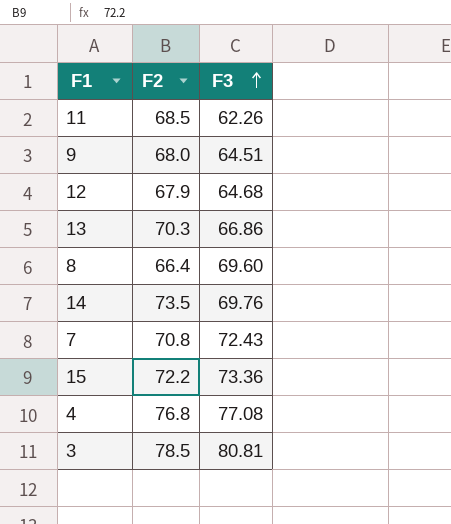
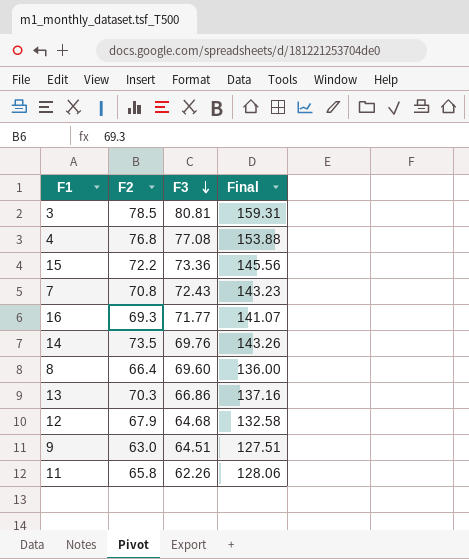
row order: F3 ascending -> F3 descending
column Final | formula: none -> [F2] + [F3]
row 16: none -> 69.3 | 71.77 | 141.07
9 | F2: 68.0 -> 63.0
11 | F2: 68.5 -> 65.8

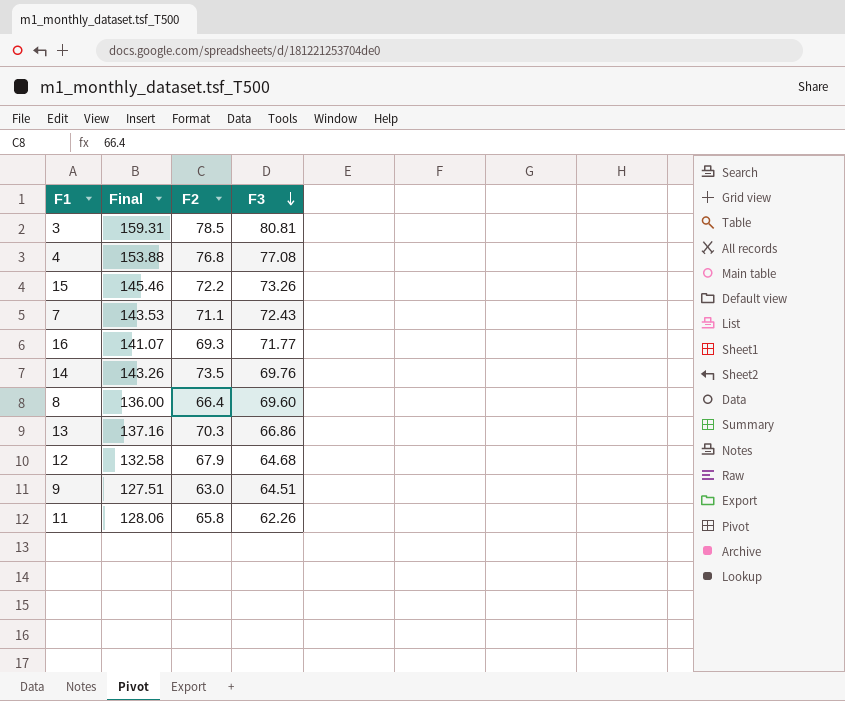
column Final | position: 4 -> 2
15 | Final: 145.56 -> 145.46
15 | F3: 73.36 -> 73.26
7 | Final: 143.23 -> 143.53
7 | F2: 70.8 -> 71.1

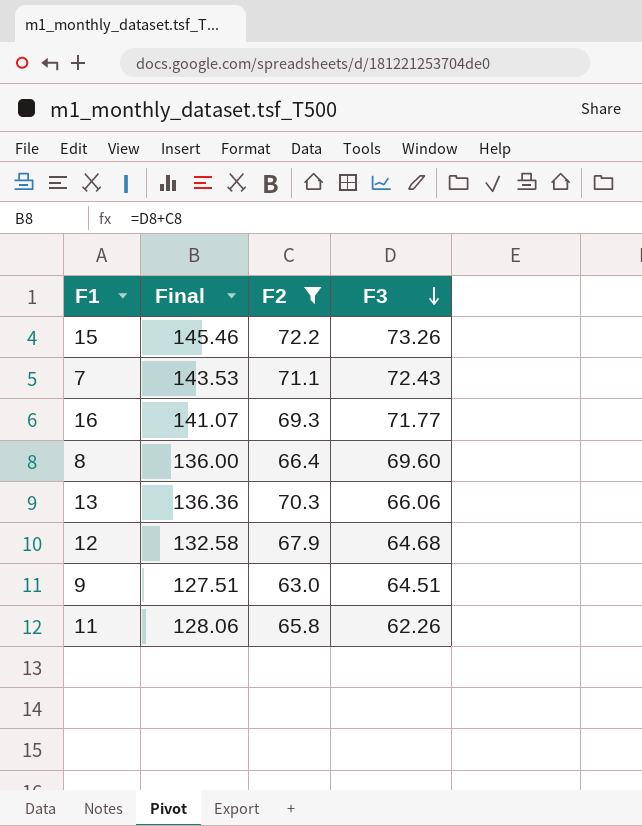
filter: none -> F2 <= 72.2
13 | Final: 137.16 -> 136.36
13 | F3: 66.86 -> 66.06

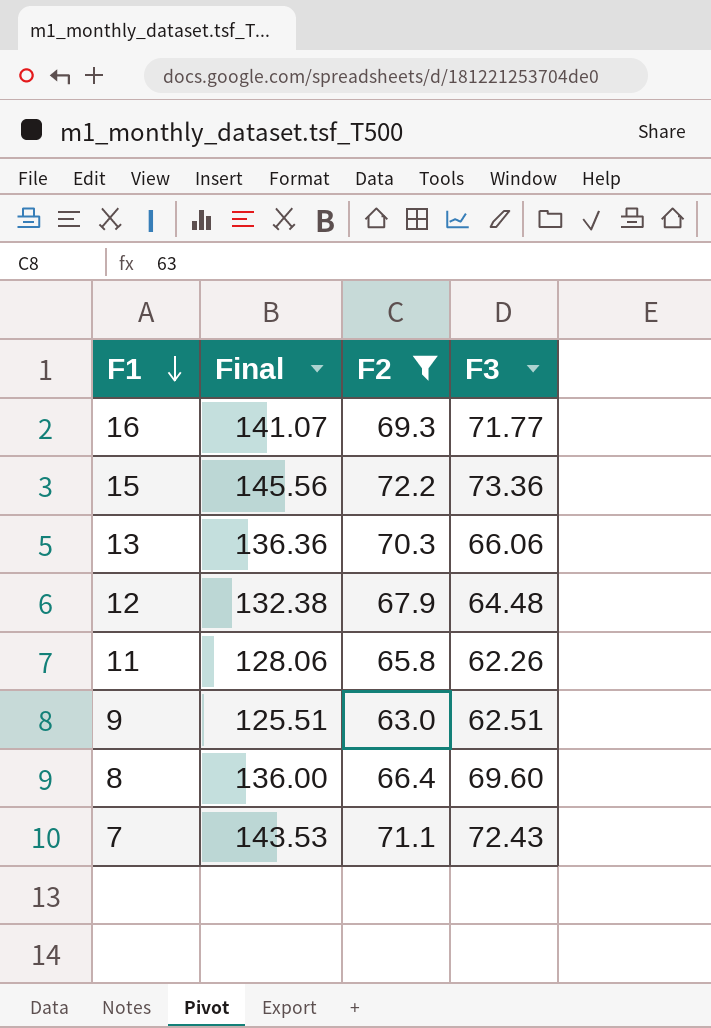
row order: F3 descending -> F1 descending
15 | Final: 145.46 -> 145.56
15 | F3: 73.26 -> 73.36
12 | Final: 132.58 -> 132.38
12 | F3: 64.68 -> 64.48
9 | Final: 127.51 -> 125.51
9 | F3: 64.51 -> 62.51

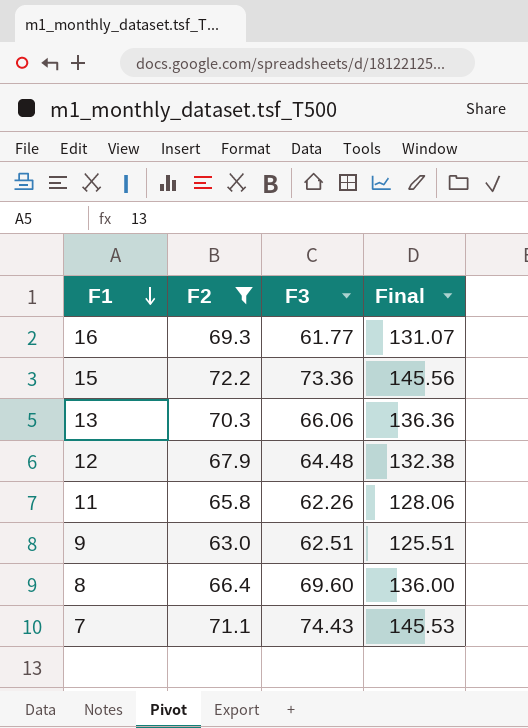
column Final | position: 2 -> 4
16 | F3: 71.77 -> 61.77
16 | Final: 141.07 -> 131.07
7 | F3: 72.43 -> 74.43
7 | Final: 143.53 -> 145.53

